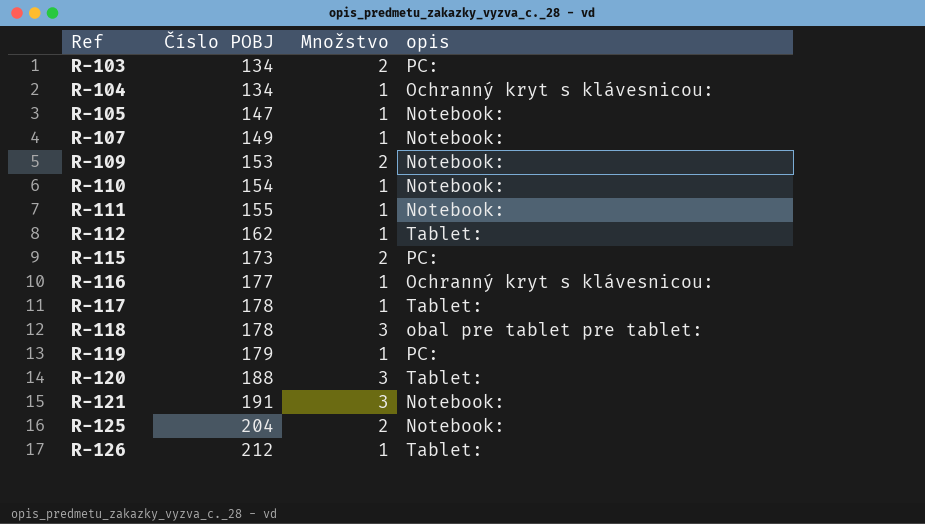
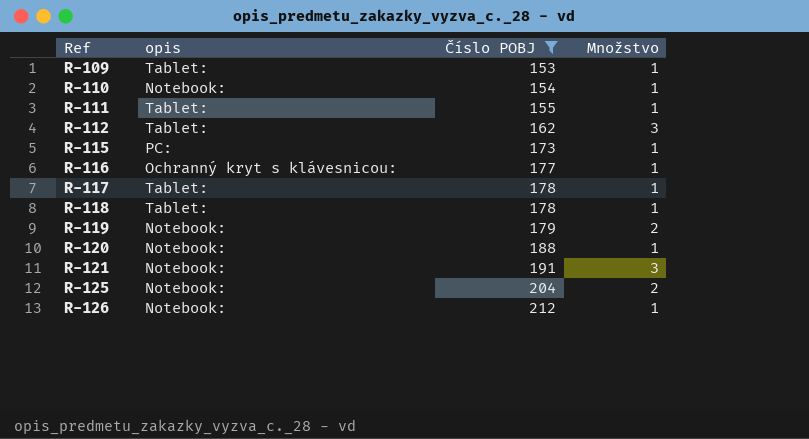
filter: none -> Číslo POBJ >= 153
column opis | position: 4 -> 2
R-109 | opis: Notebook: -> Tablet:
R-109 | Množstvo: 2 -> 1
R-111 | opis: Notebook: -> Tablet:
R-112 | Množstvo: 1 -> 3
R-115 | Množstvo: 2 -> 1
R-118 | opis: obal pre tablet pre tablet: -> Tablet:
R-118 | Množstvo: 3 -> 1
R-119 | opis: PC: -> Notebook:
R-119 | Množstvo: 1 -> 2
R-120 | opis: Tablet: -> Notebook:
R-120 | Množstvo: 3 -> 1
R-126 | opis: Tablet: -> Notebook:

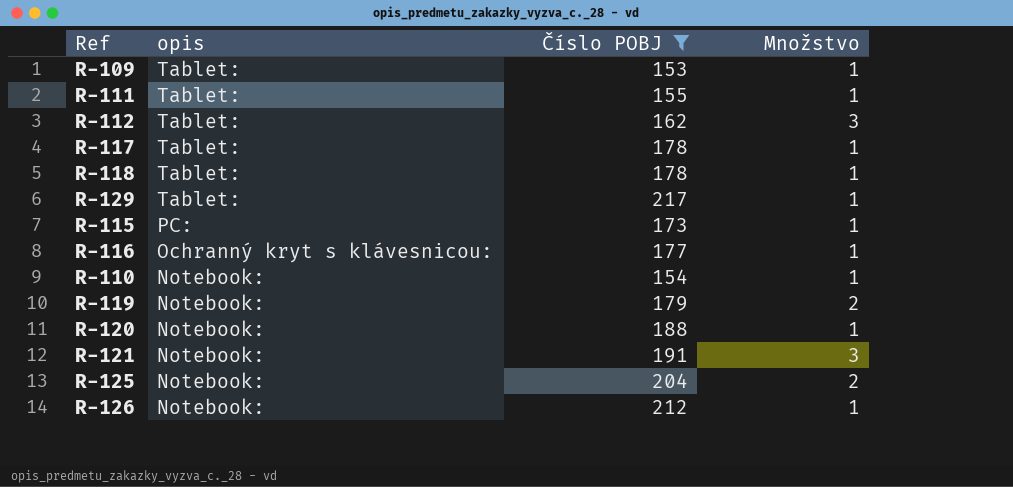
row order: Ref ascending -> opis descending
row R-129: none -> Tablet: | 217 | 1

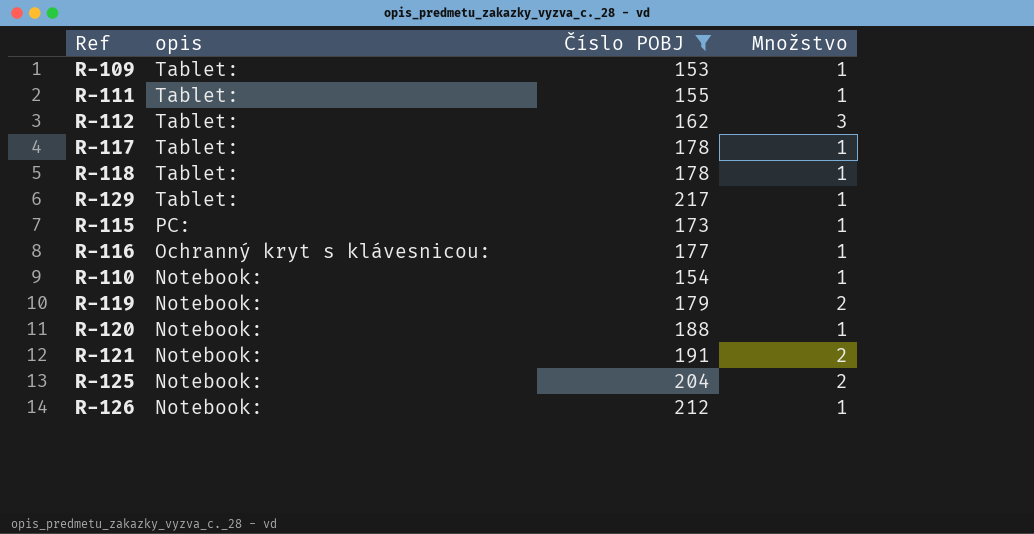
R-121 | Množstvo: 3 -> 2

